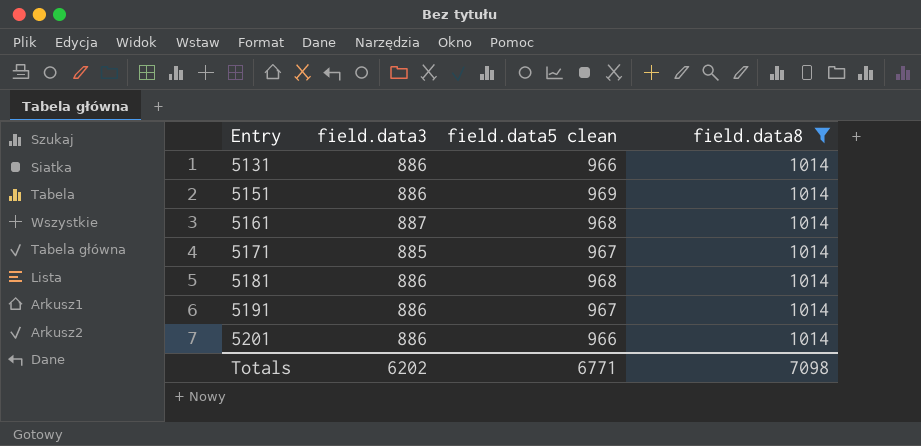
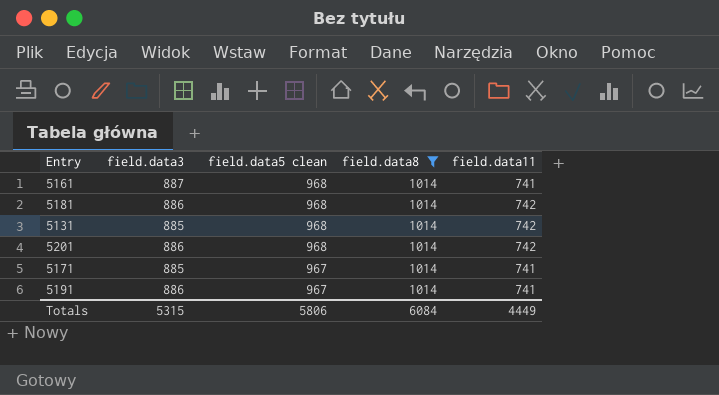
row order: Entry ascending -> field.data5 clean descending
column field.data11 | position: none -> 5
row 5151: 886 | 969 | 1014 -> none
5131 | field.data3: 886 -> 885
5131 | field.data5 clean: 966 -> 968
5201 | field.data5 clean: 966 -> 968
Totals | field.data3: 6202 -> 5315
Totals | field.data5 clean: 6771 -> 5806
Totals | field.data8: 7098 -> 6084

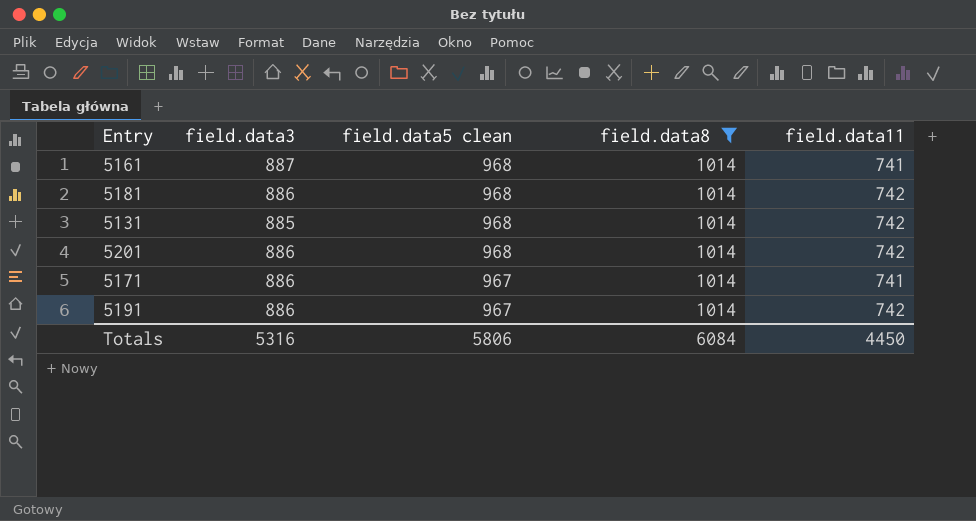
5171 | field.data3: 885 -> 886
5191 | field.data11: 741 -> 742
Totals | field.data3: 5315 -> 5316
Totals | field.data11: 4449 -> 4450

